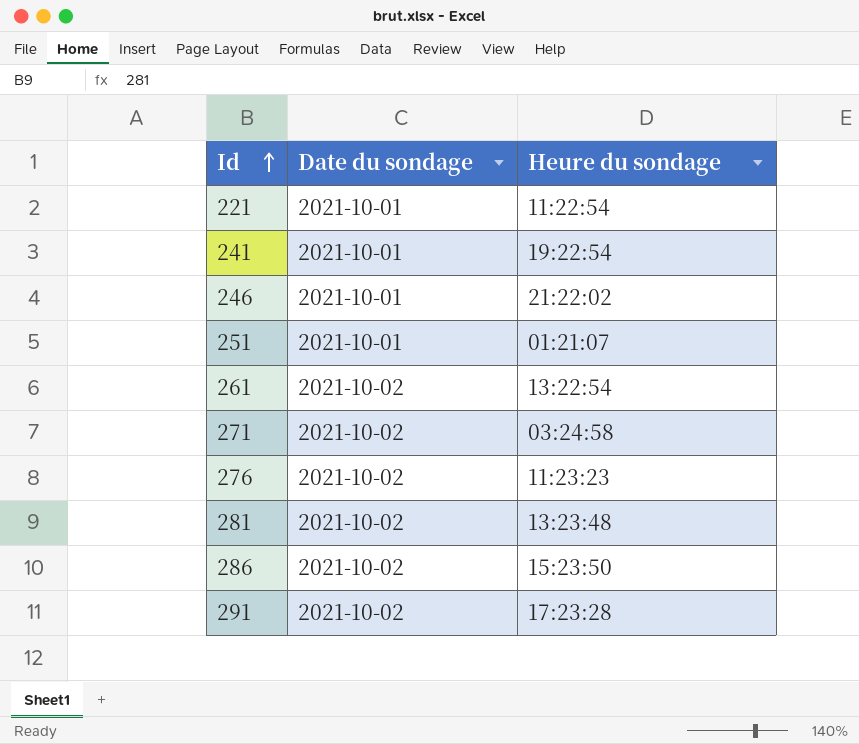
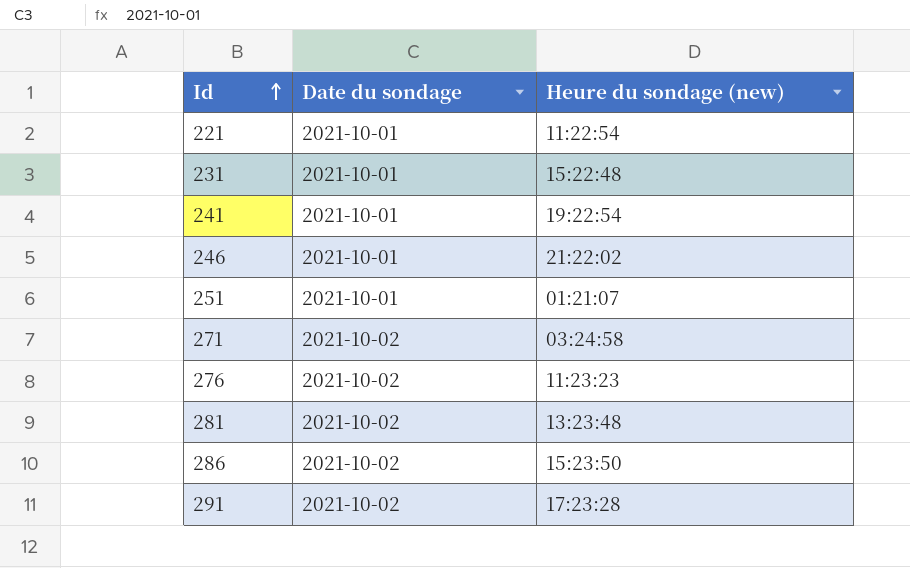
column name: Heure du sondage -> Heure du sondage (new)
row 261: 2021-10-02 | 13:22:54 -> none
row 231: none -> 2021-10-01 | 15:22:48

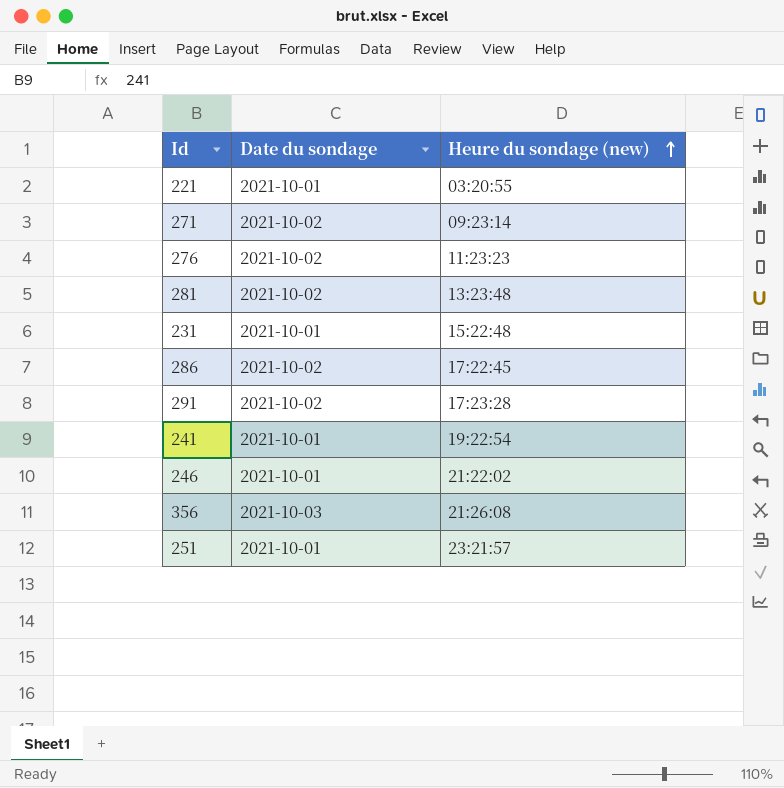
row order: Id ascending -> Heure du sondage (new) ascending
221 | Heure du sondage (new): 11:22:54 -> 03:20:55
271 | Heure du sondage (new): 03:24:58 -> 09:23:14
286 | Heure du sondage (new): 15:23:50 -> 17:22:45
row 356: none -> 2021-10-03 | 21:26:08
251 | Heure du sondage (new): 01:21:07 -> 23:21:57

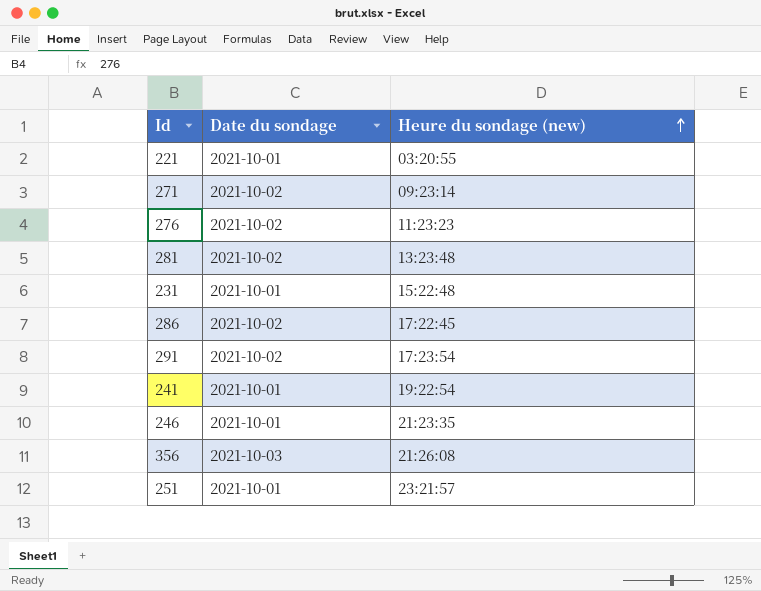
291 | Heure du sondage (new): 17:23:28 -> 17:23:54
246 | Heure du sondage (new): 21:22:02 -> 21:23:35

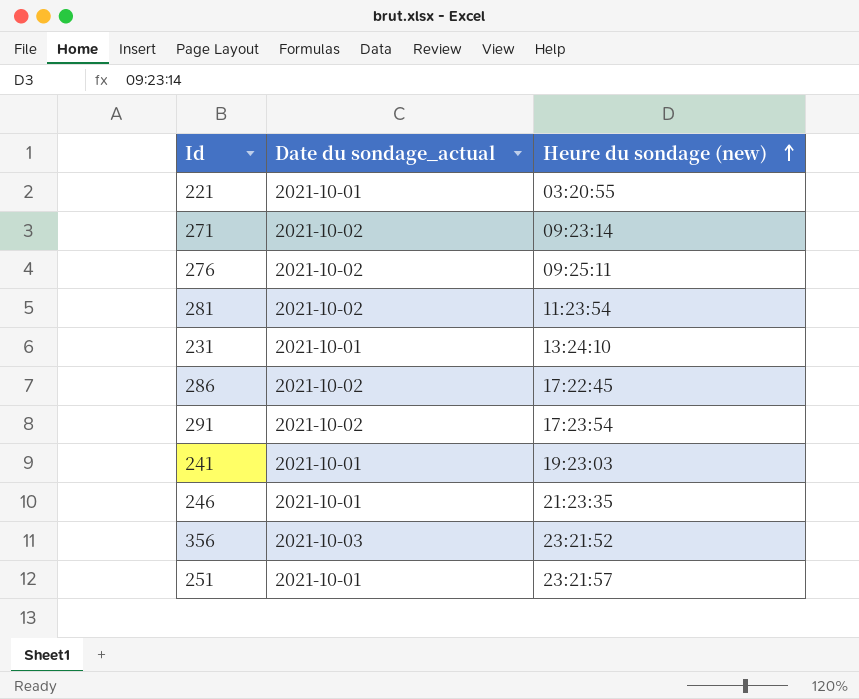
column name: Date du sondage -> Date du sondage_actual
276 | Heure du sondage (new): 11:23:23 -> 09:25:11
281 | Heure du sondage (new): 13:23:48 -> 11:23:54
231 | Heure du sondage (new): 15:22:48 -> 13:24:10
241 | Heure du sondage (new): 19:22:54 -> 19:23:03
356 | Heure du sondage (new): 21:26:08 -> 23:21:52

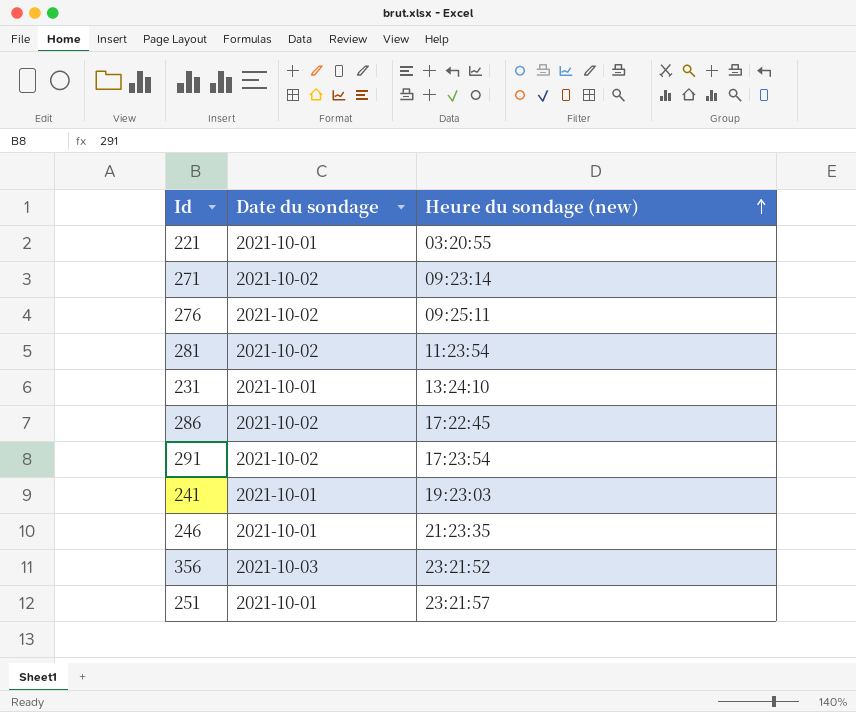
column name: Date du sondage_actual -> Date du sondage

